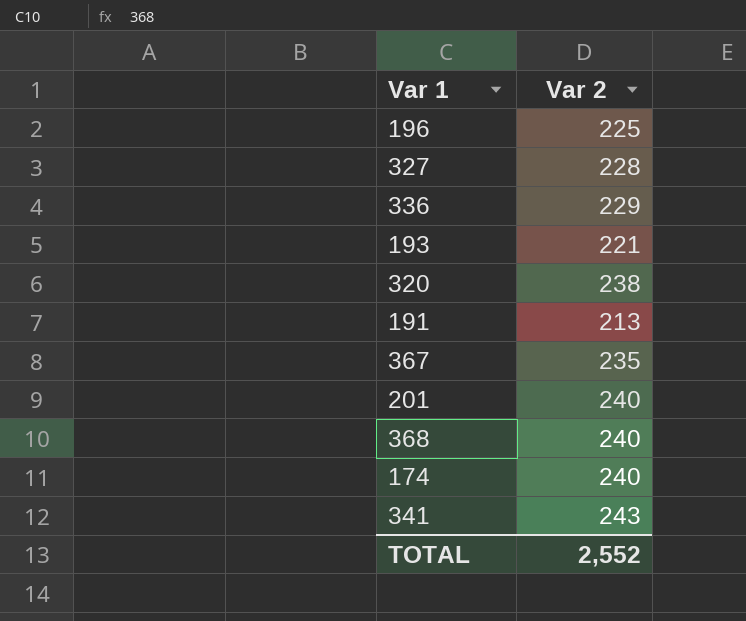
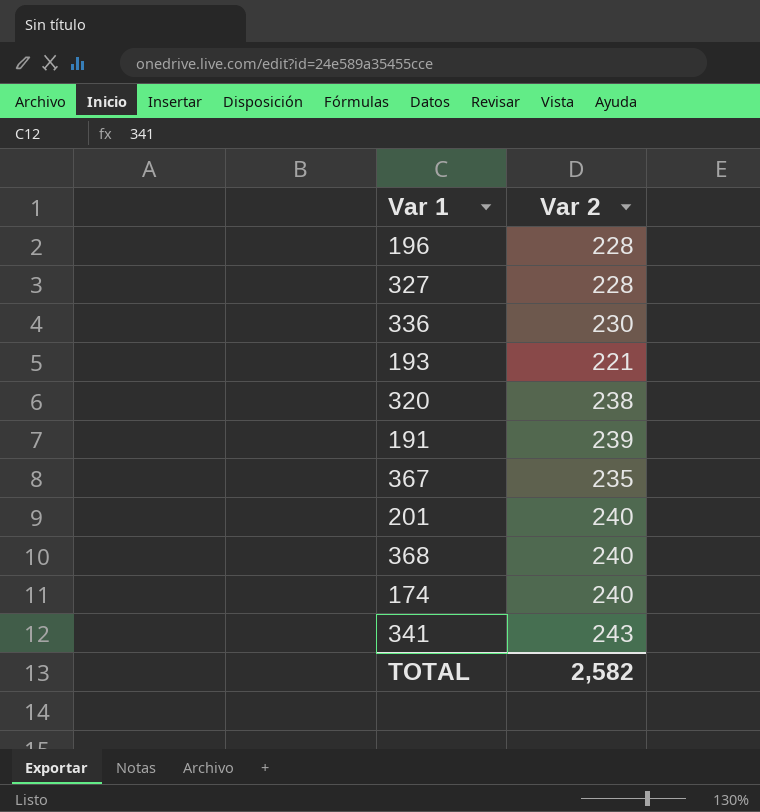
196 | Var 2: 225 -> 228
336 | Var 2: 229 -> 230
191 | Var 2: 213 -> 239
TOTAL | Var 2: 2,552 -> 2,582

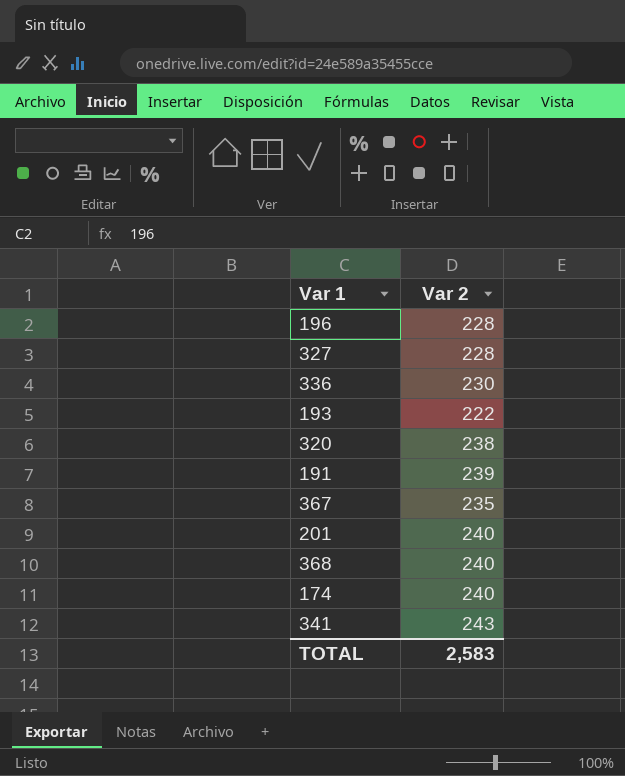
193 | Var 2: 221 -> 222
TOTAL | Var 2: 2,582 -> 2,583

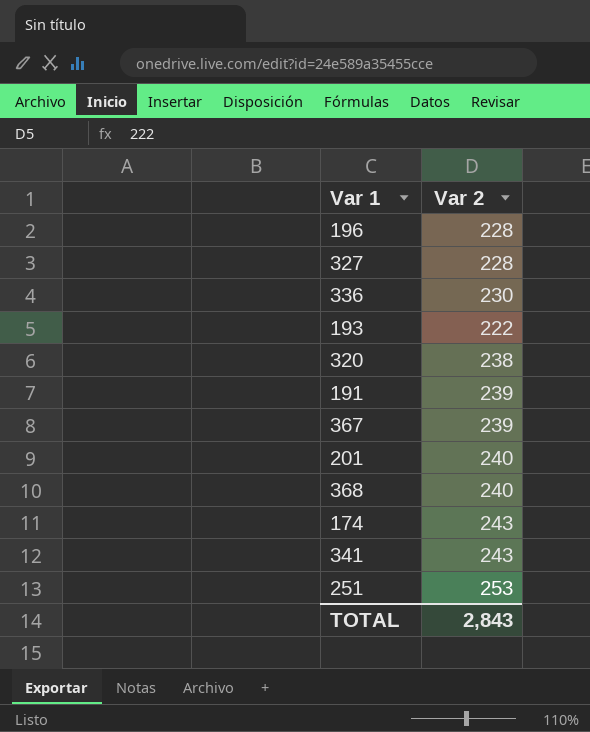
367 | Var 2: 235 -> 239
174 | Var 2: 240 -> 243
row 251: none -> 253
TOTAL | Var 2: 2,583 -> 2,843

